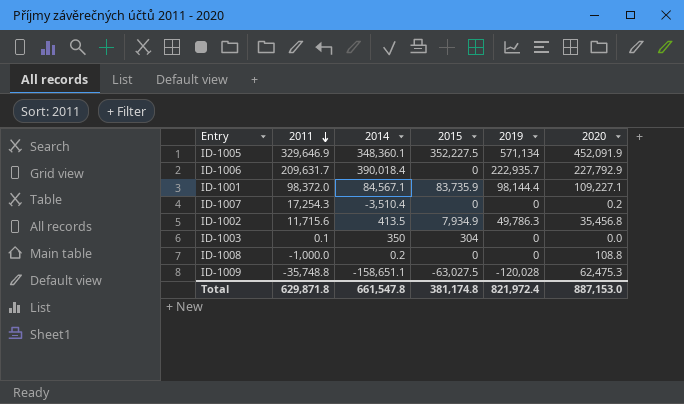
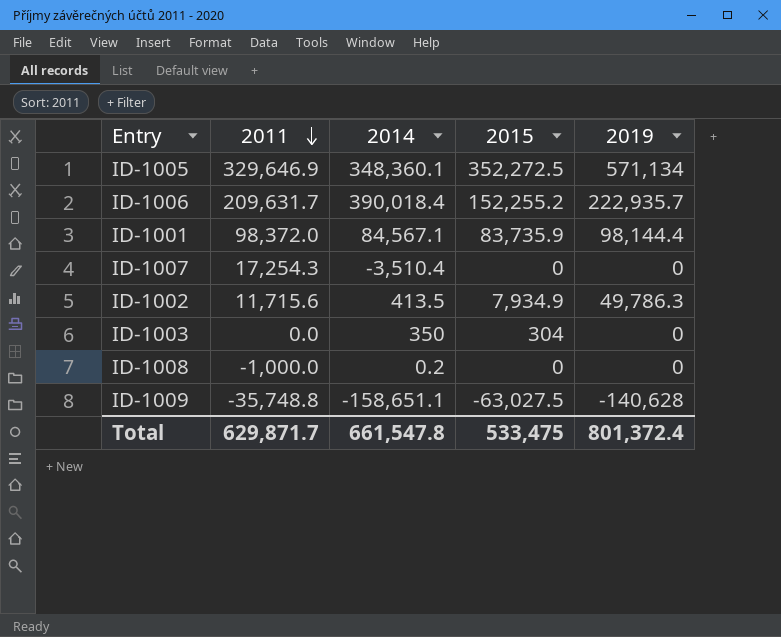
column 2020 | position: 6 -> none
ID-1005 | 2015: 352,227.5 -> 352,272.5
ID-1006 | 2015: 0 -> 152,255.2
ID-1003 | 2011: 0.1 -> 0.0
ID-1009 | 2019: -120,028 -> -140,628
Total | 2011: 629,871.8 -> 629,871.7
Total | 2015: 381,174.8 -> 533,475
Total | 2019: 821,972.4 -> 801,372.4

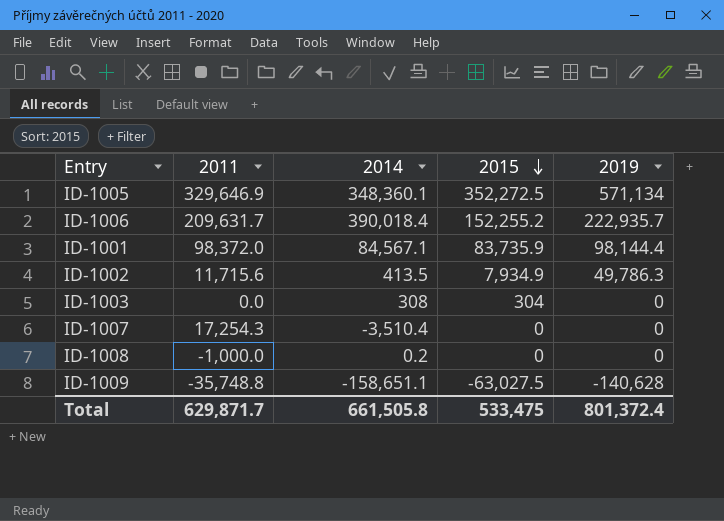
row order: 2011 descending -> 2015 descending
ID-1003 | 2014: 350 -> 308
Total | 2014: 661,547.8 -> 661,505.8

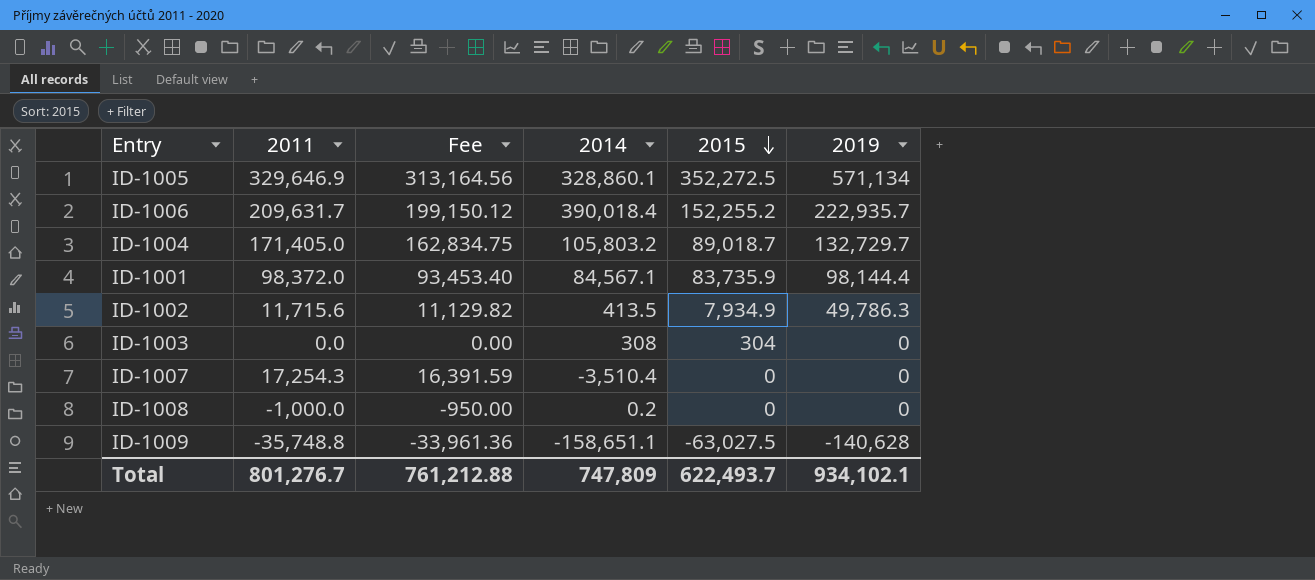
column Fee | formula: none -> [2011] * 0.95
ID-1005 | 2014: 348,360.1 -> 328,860.1
row ID-1004: none -> 171,405.0 | 162,834.75 | 105,803.2 | 89,018.7 | 132,729.7
Total | 2011: 629,871.7 -> 801,276.7
Total | 2014: 661,505.8 -> 747,809
Total | 2015: 533,475 -> 622,493.7
Total | 2019: 801,372.4 -> 934,102.1

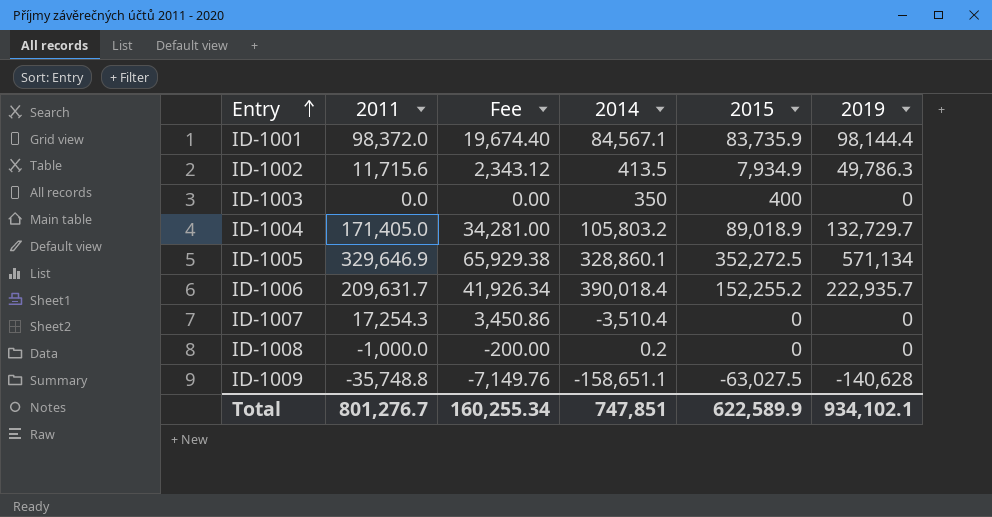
row order: 2015 descending -> Entry ascending
column Fee | formula: [2011] * 0.95 -> [2011] * 0.2
ID-1003 | 2014: 308 -> 350
ID-1003 | 2015: 304 -> 400
ID-1004 | 2015: 89,018.7 -> 89,018.9
Total | Fee: 761,212.88 -> 160,255.34
Total | 2014: 747,809 -> 747,851
Total | 2015: 622,493.7 -> 622,589.9

